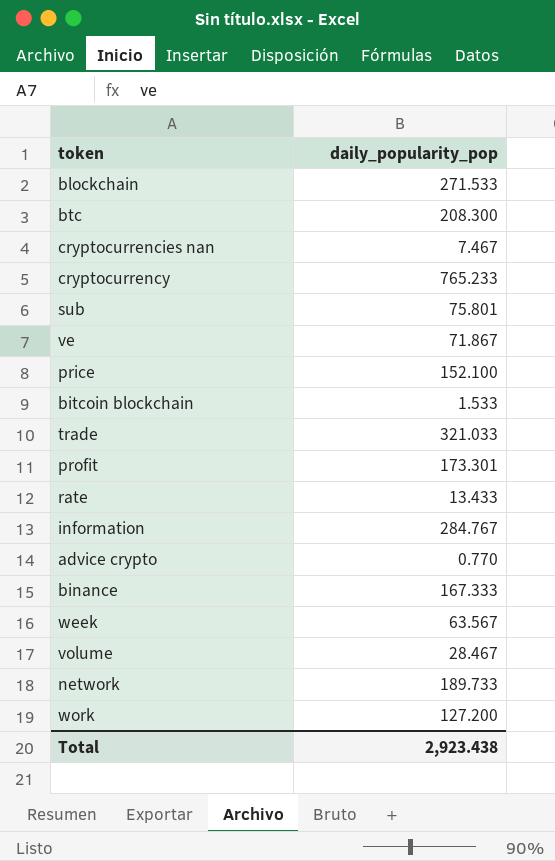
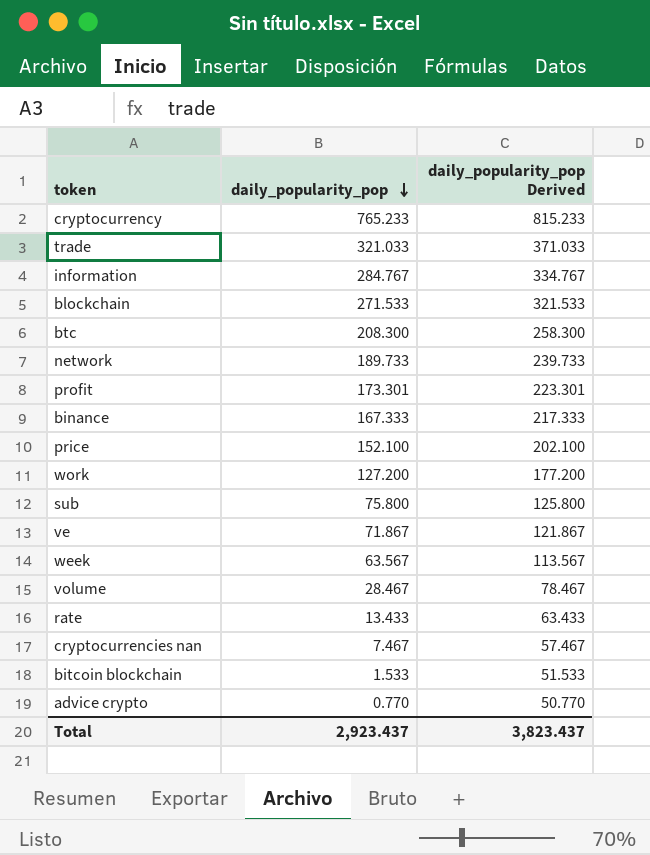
row order: none -> daily_popularity_pop descending
column daily_popularity_pop Derived | formula: none -> [daily_popularity_pop] + 50
sub | daily_popularity_pop: 75.801 -> 75.800
Total | daily_popularity_pop: 2,923.438 -> 2,923.437

